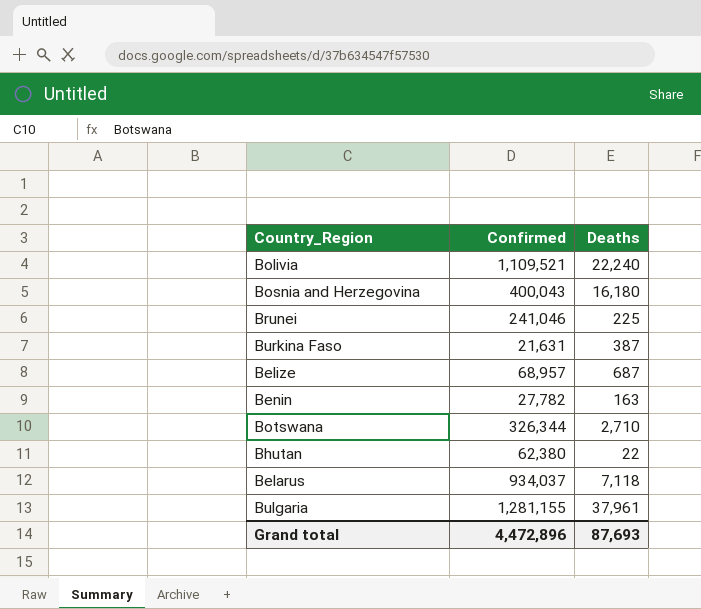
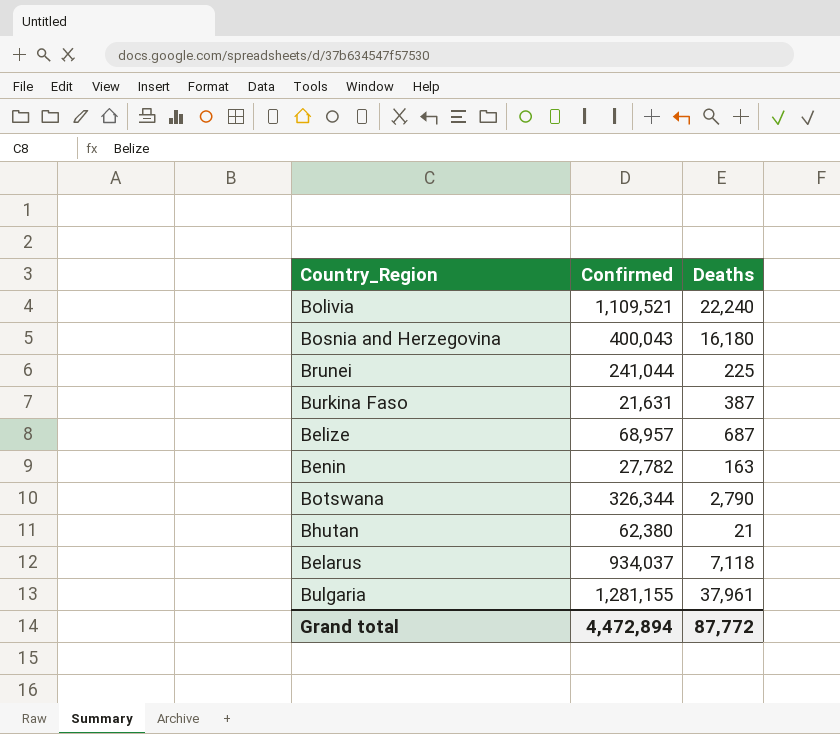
Brunei | Confirmed: 241,046 -> 241,044
Botswana | Deaths: 2,710 -> 2,790
Bhutan | Deaths: 22 -> 21
Grand total | Confirmed: 4,472,896 -> 4,472,894
Grand total | Deaths: 87,693 -> 87,772

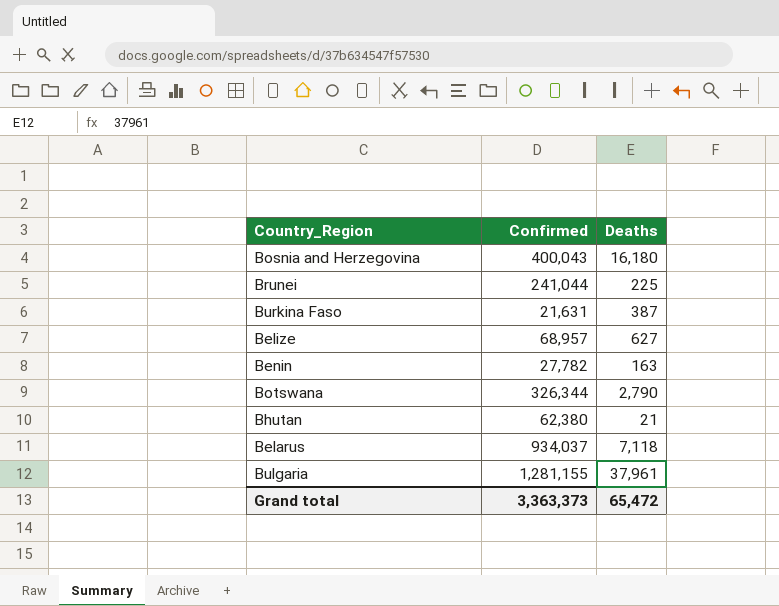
row Bolivia: 1,109,521 | 22,240 -> none
Belize | Deaths: 687 -> 627
Grand total | Confirmed: 4,472,894 -> 3,363,373
Grand total | Deaths: 87,772 -> 65,472

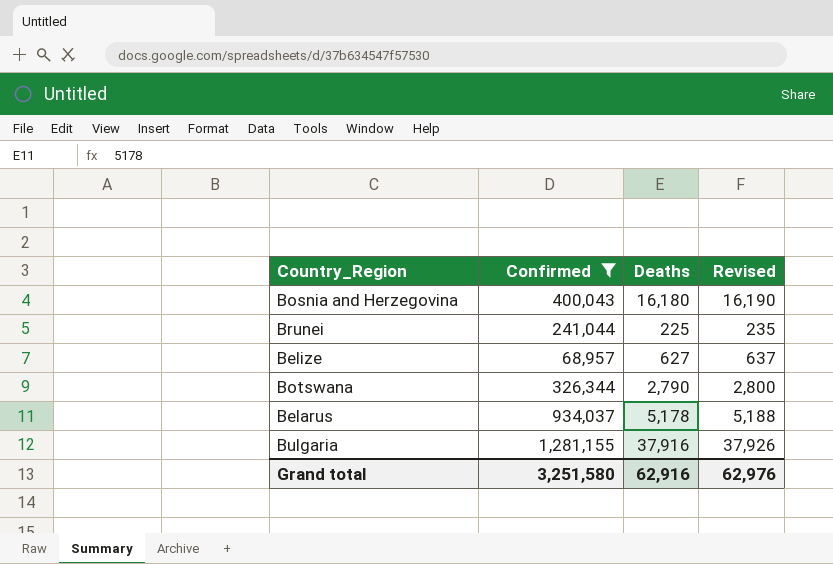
filter: none -> Confirmed >= 68,957
column Revised | formula: none -> [Deaths] + 10
Belarus | Deaths: 7,118 -> 5,178
Bulgaria | Deaths: 37,961 -> 37,916
Grand total | Confirmed: 3,363,373 -> 3,251,580
Grand total | Deaths: 65,472 -> 62,916

